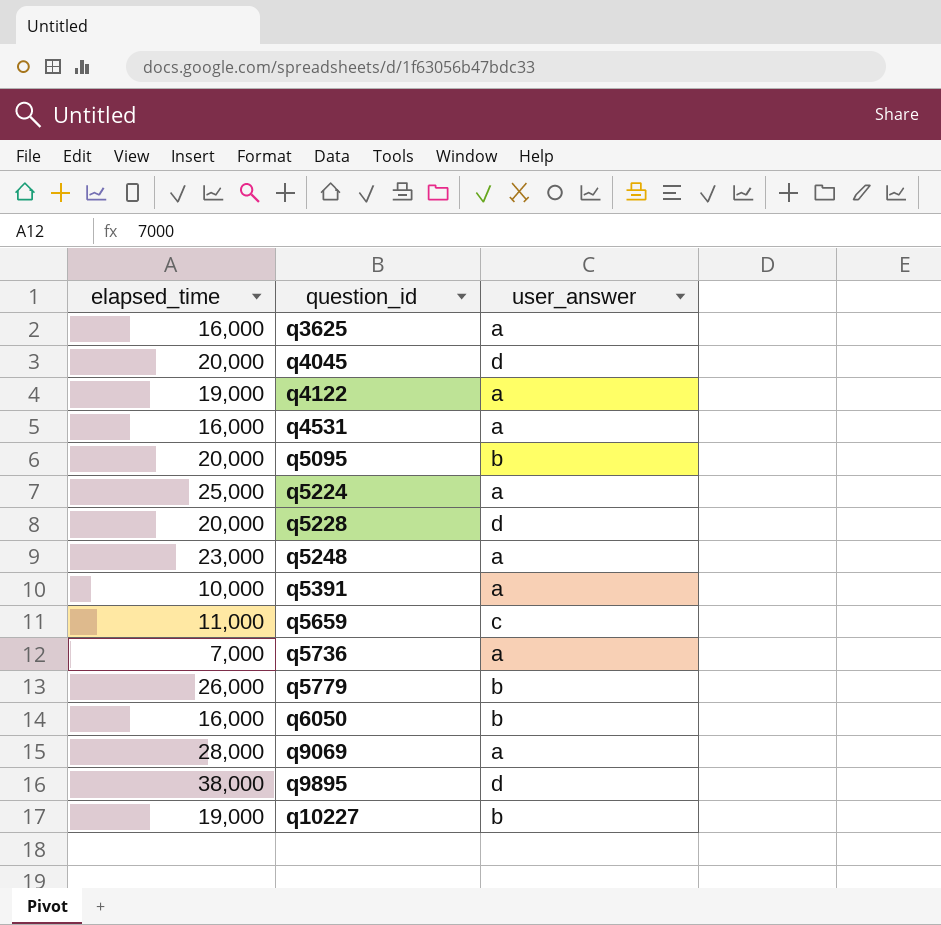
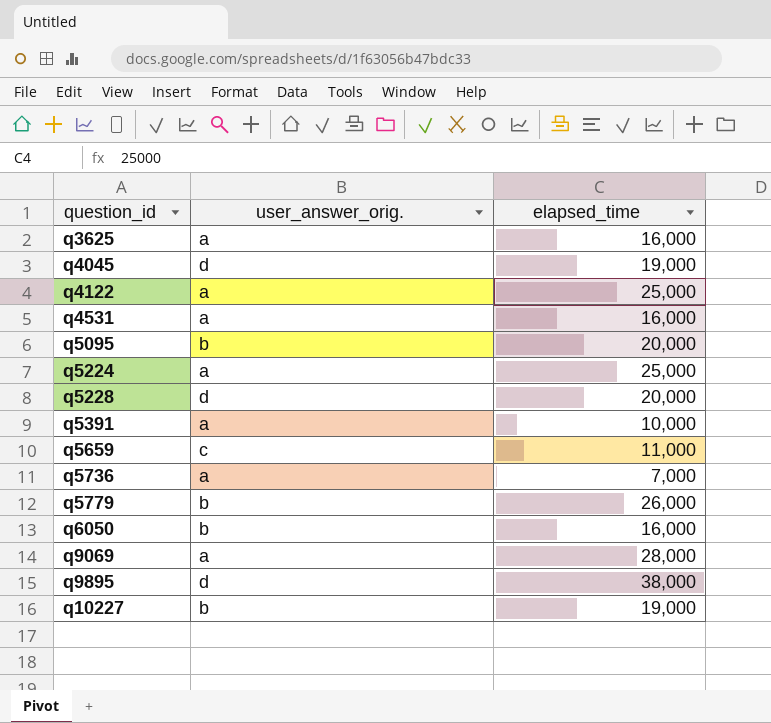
column name: user_answer -> user_answer_orig.
column elapsed_time | position: 1 -> 3
row q5248: 23,000 | a -> none
q4045 | elapsed_time: 20,000 -> 19,000
q4122 | elapsed_time: 19,000 -> 25,000

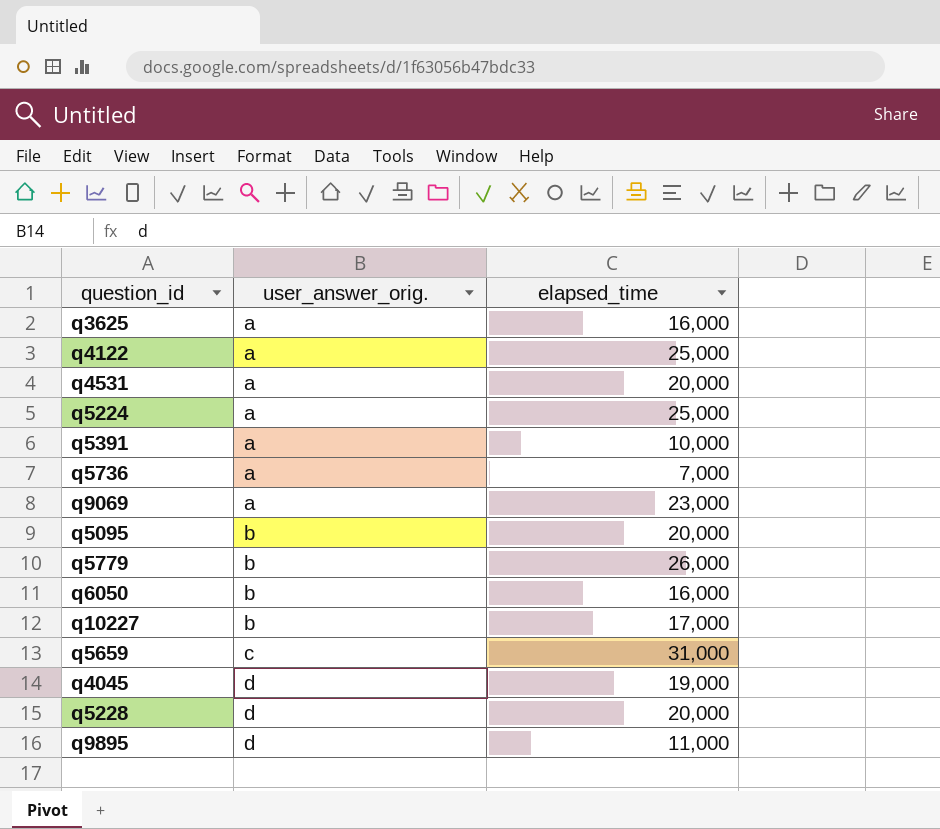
row order: question_id ascending -> user_answer_orig. ascending
q4531 | elapsed_time: 16,000 -> 20,000
q9069 | elapsed_time: 28,000 -> 23,000
q10227 | elapsed_time: 19,000 -> 17,000
q5659 | elapsed_time: 11,000 -> 31,000
q9895 | elapsed_time: 38,000 -> 11,000

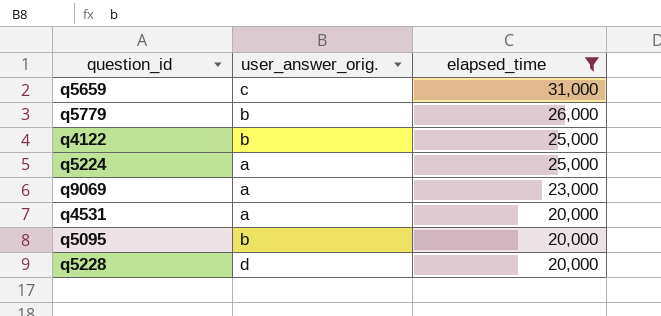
filter: none -> elapsed_time >= 20,000
row order: user_answer_orig. ascending -> elapsed_time descending
q4122 | user_answer_orig.: a -> b

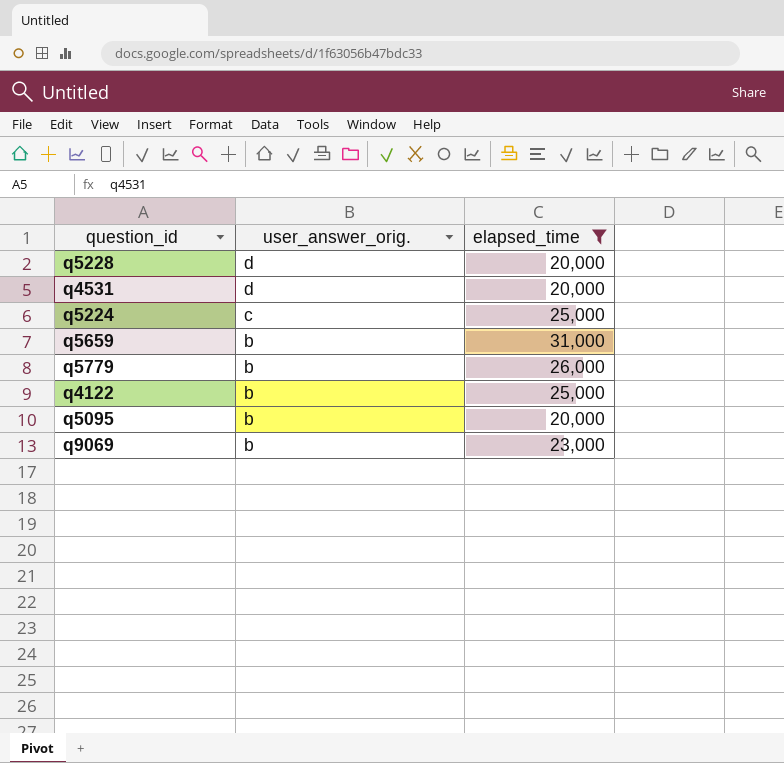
row order: elapsed_time descending -> user_answer_orig. descending
q4531 | user_answer_orig.: a -> d
q5224 | user_answer_orig.: a -> c
q5659 | user_answer_orig.: c -> b
q9069 | user_answer_orig.: a -> b

